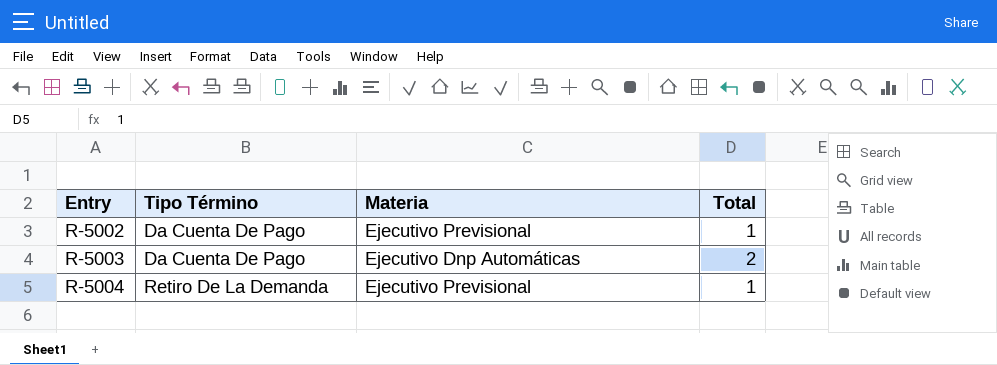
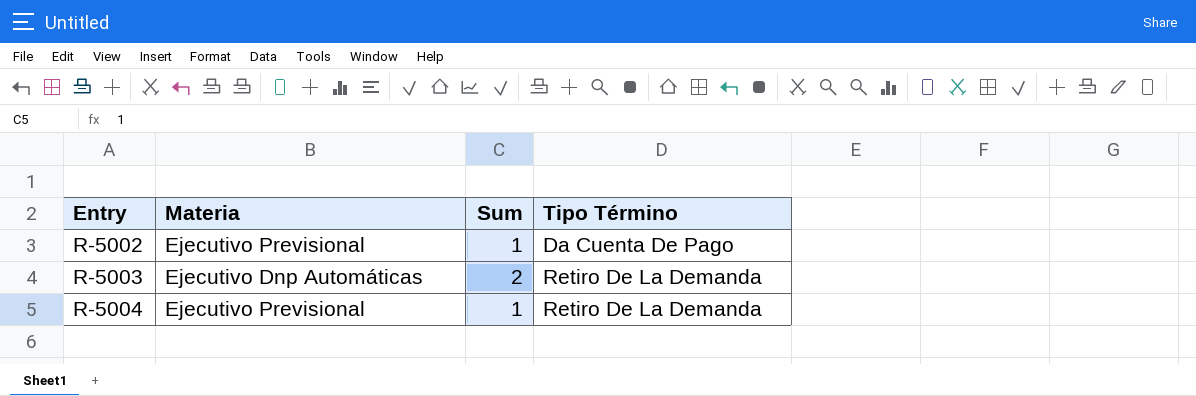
column name: Total -> Sum
column Tipo Término | position: 2 -> 4
R-5003 | Tipo Término: Da Cuenta De Pago -> Retiro De La Demanda

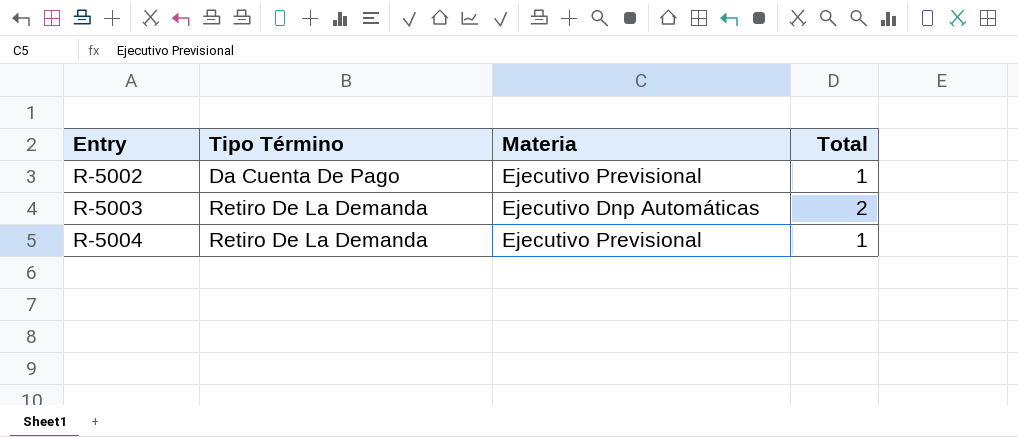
column Tipo Término | position: 4 -> 2
column name: Sum -> Total

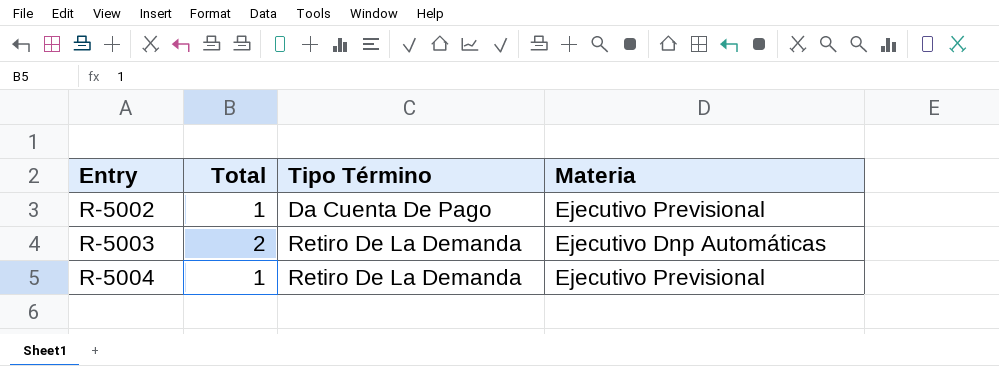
column Total | position: 4 -> 2

